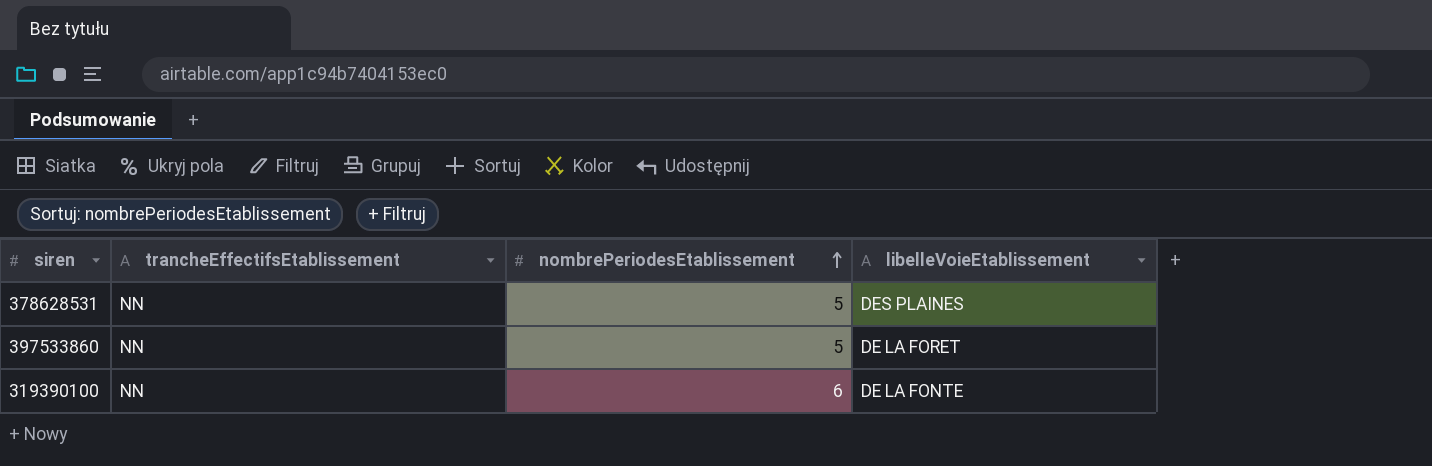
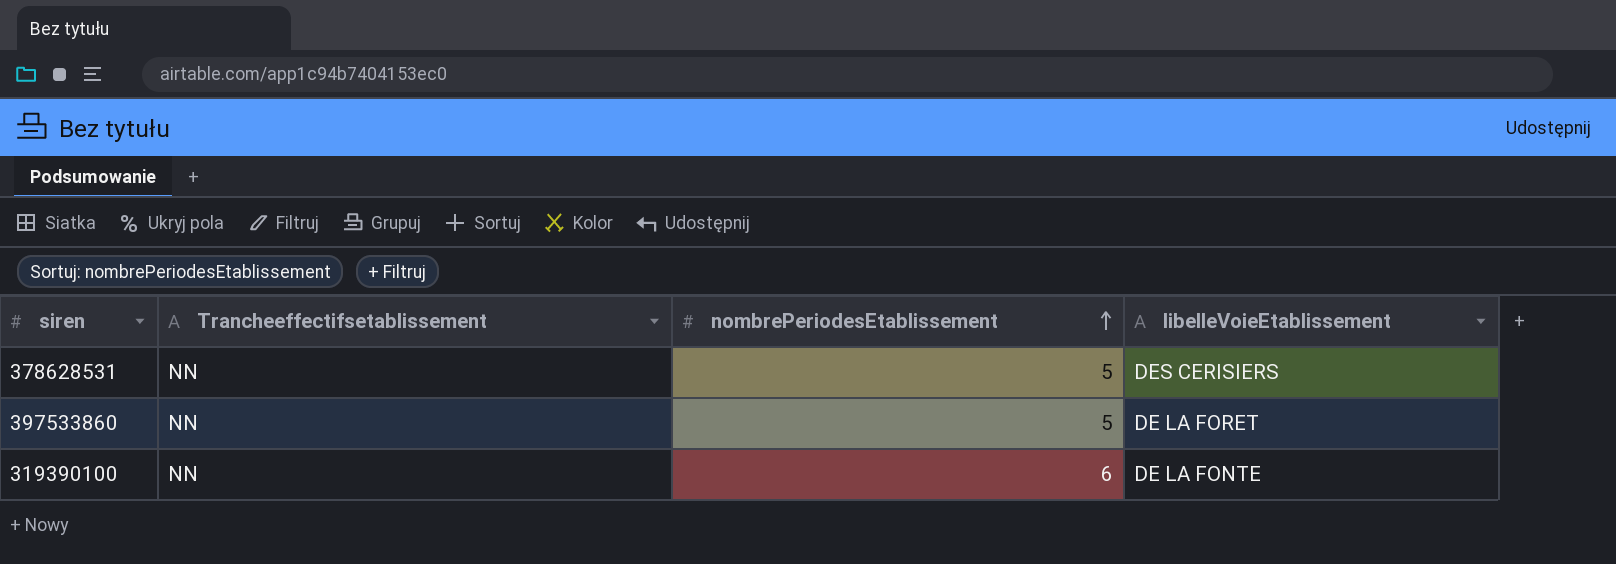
column name: trancheEffectifsEtablissement -> Trancheeffectifsetablissement
378628531 | libelleVoieEtablissement: DES PLAINES -> DES CERISIERS

